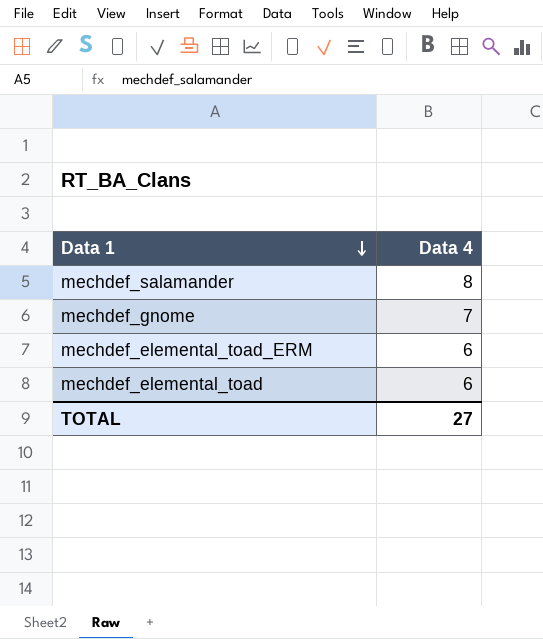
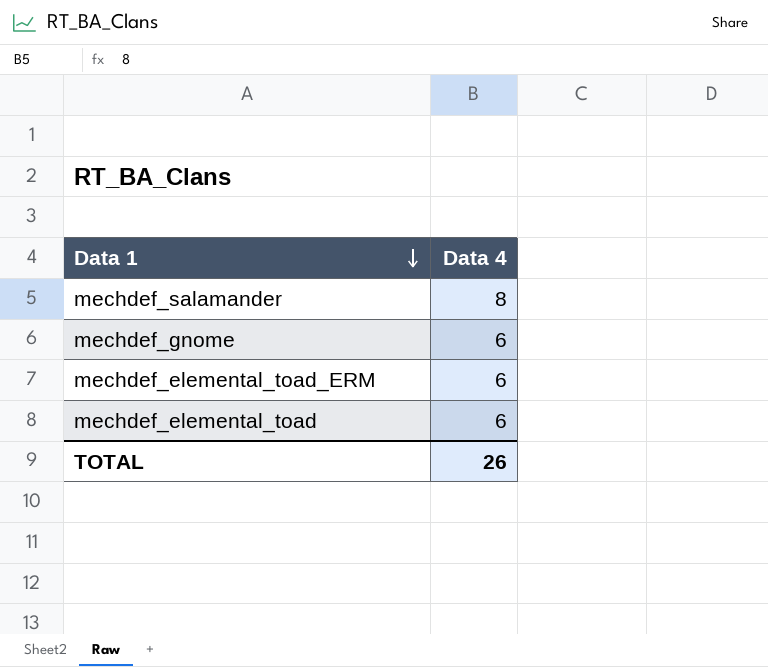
mechdef_gnome | Data 4: 7 -> 6
TOTAL | Data 4: 27 -> 26

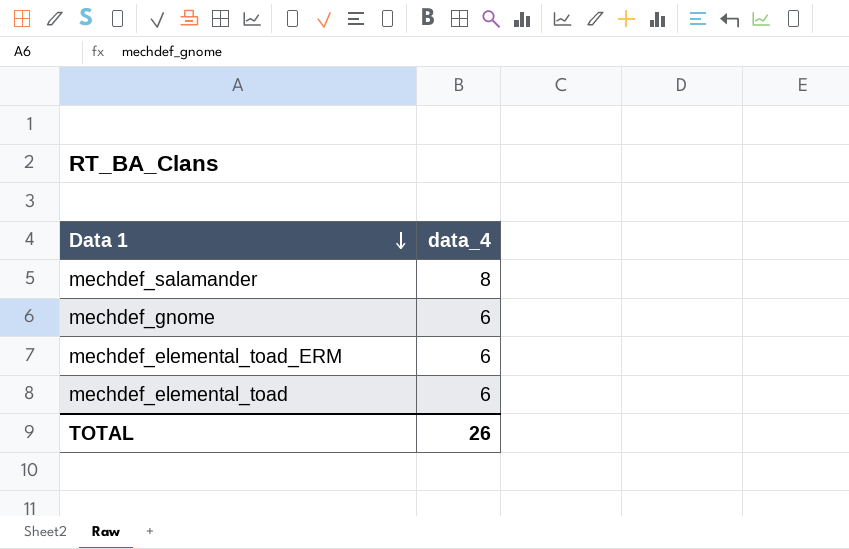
column name: Data 4 -> data_4

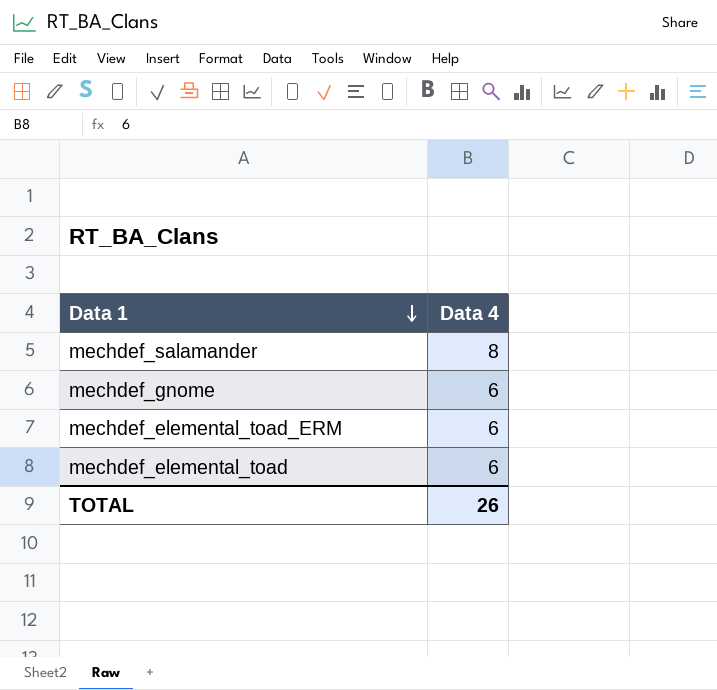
column name: data_4 -> Data 4

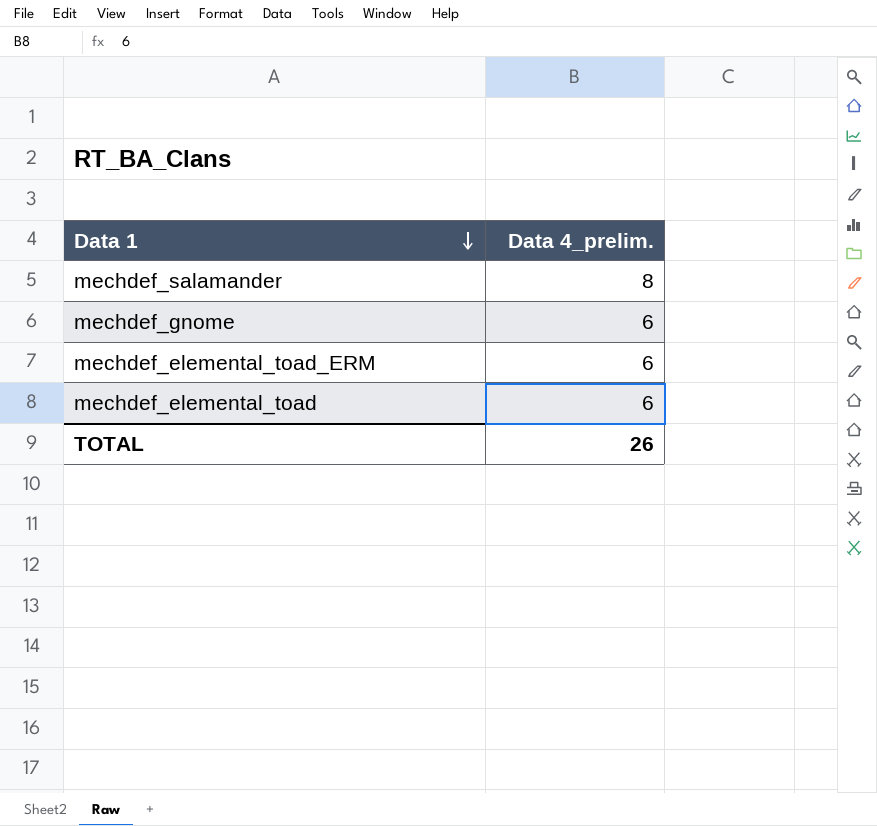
column name: Data 4 -> Data 4_prelim.

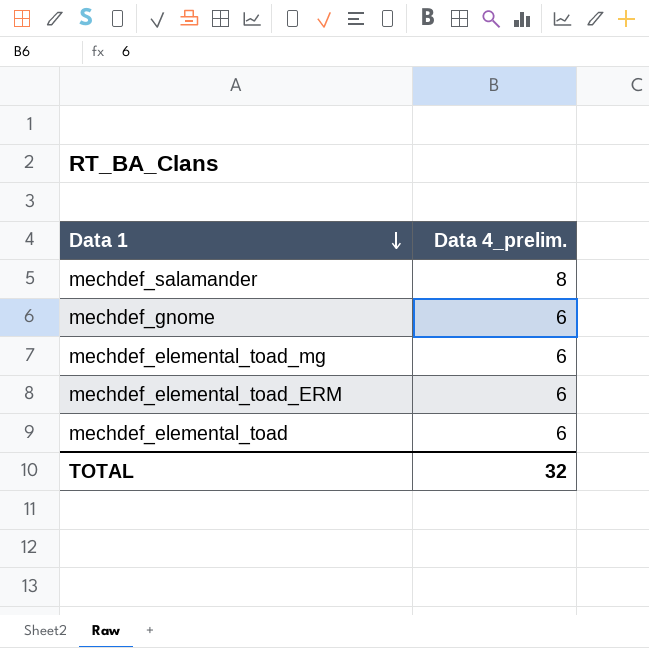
row mechdef_elemental_toad_mg: none -> 6
TOTAL | Data 4_prelim.: 26 -> 32

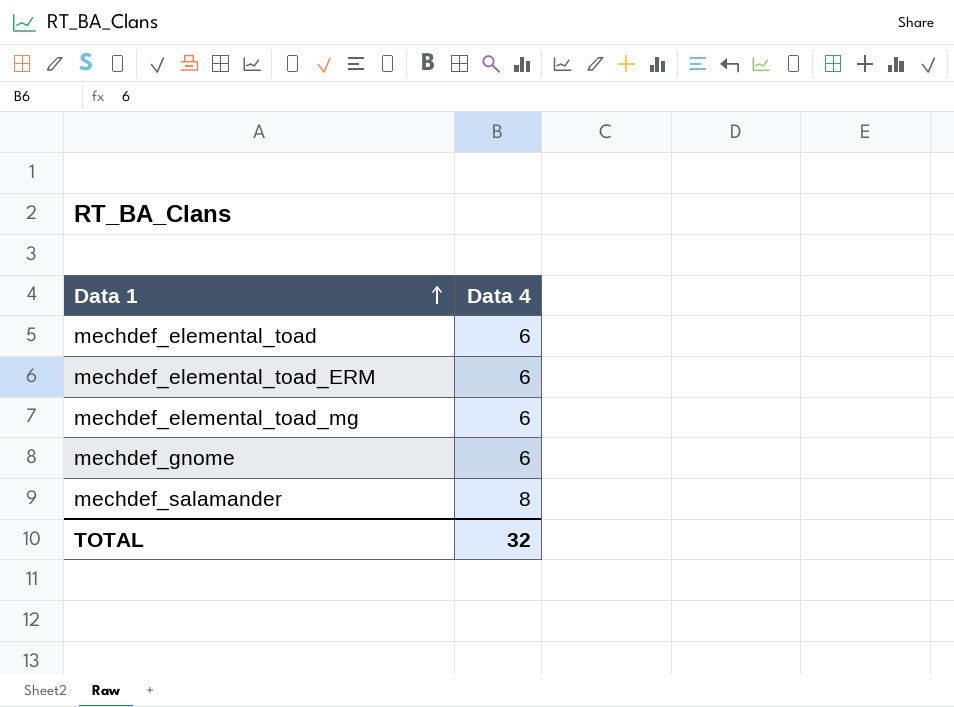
row order: Data 1 descending -> Data 1 ascending
column name: Data 4_prelim. -> Data 4

